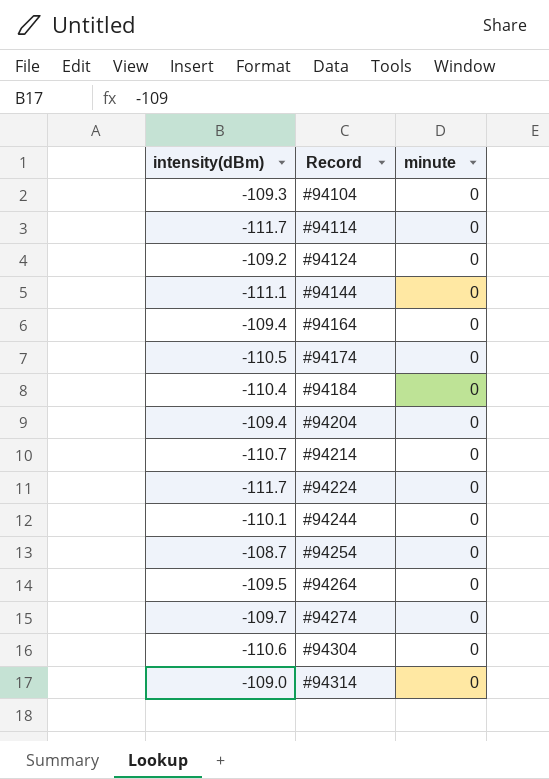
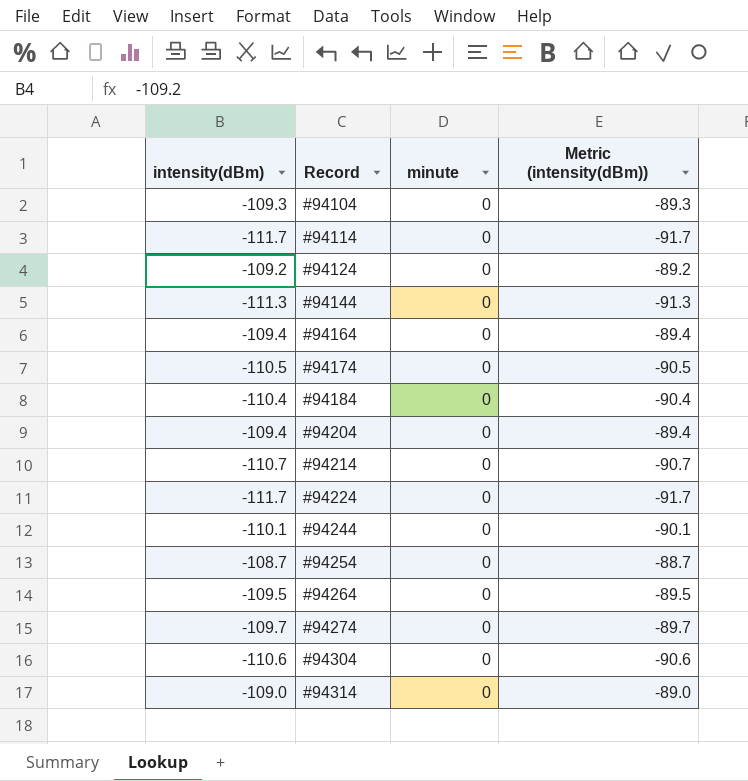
column Metric (intensity(dBm)) | formula: none -> [intensity(dBm)] + 20
#94144 | intensity(dBm): -111.1 -> -111.3

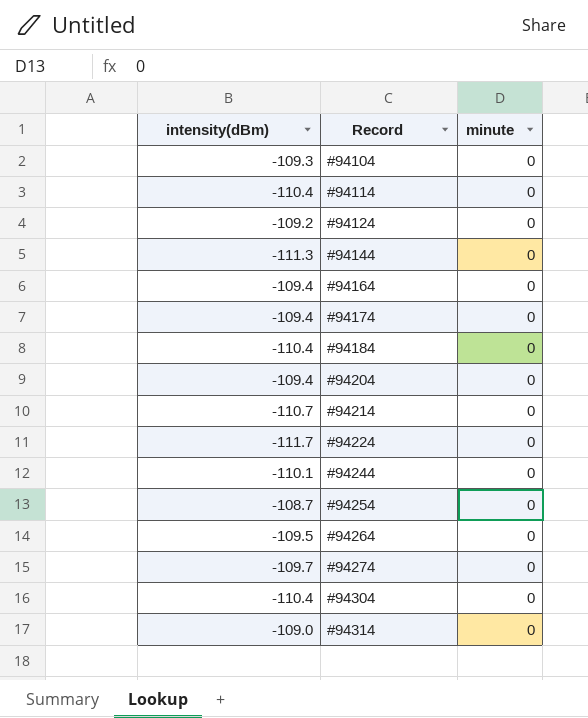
column Metric (intensity(dBm)) | formula: [intensity(dBm)] + 20 -> none
#94114 | intensity(dBm): -111.7 -> -110.4
#94174 | intensity(dBm): -110.5 -> -109.4
#94304 | intensity(dBm): -110.6 -> -110.4

